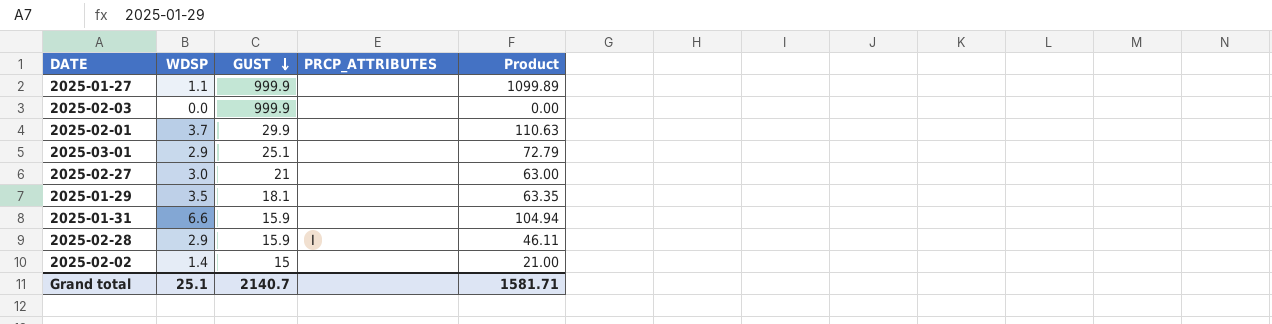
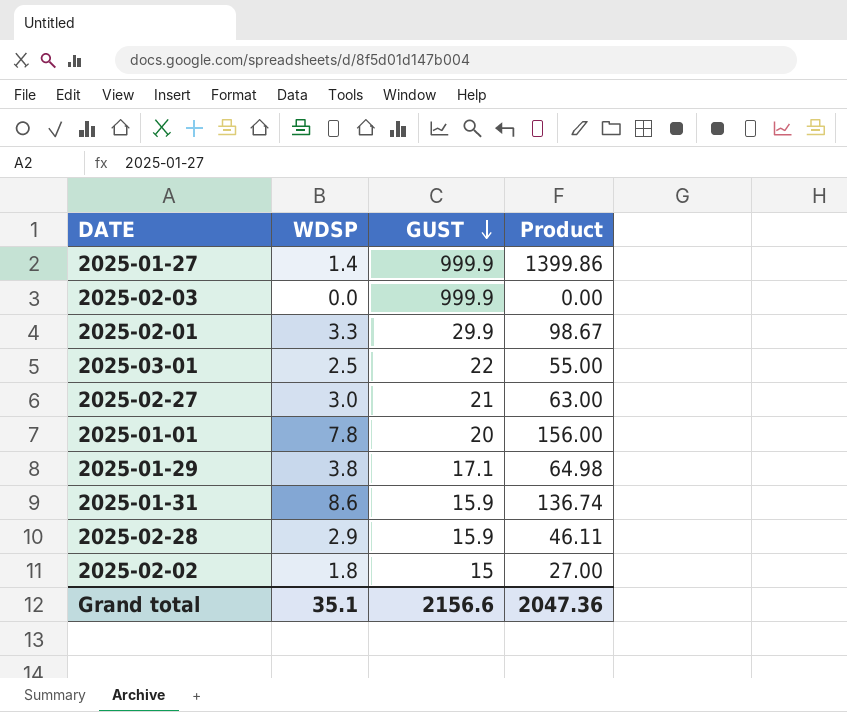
column PRCP_ATTRIBUTES | position: 4 -> none
2025-01-27 | WDSP: 1.1 -> 1.4
2025-01-27 | Product: 1099.89 -> 1399.86
2025-02-01 | WDSP: 3.7 -> 3.3
2025-02-01 | Product: 110.63 -> 98.67
2025-03-01 | WDSP: 2.9 -> 2.5
2025-03-01 | GUST: 25.1 -> 22
2025-03-01 | Product: 72.79 -> 55.00
row 2025-01-01: none -> 7.8 | 20 | 156.00
2025-01-29 | WDSP: 3.5 -> 3.8
2025-01-29 | GUST: 18.1 -> 17.1
2025-01-29 | Product: 63.35 -> 64.98
2025-01-31 | WDSP: 6.6 -> 8.6
2025-01-31 | Product: 104.94 -> 136.74
2025-02-02 | WDSP: 1.4 -> 1.8
2025-02-02 | Product: 21.00 -> 27.00
Grand total | WDSP: 25.1 -> 35.1
Grand total | GUST: 2140.7 -> 2156.6
Grand total | Product: 1581.71 -> 2047.36

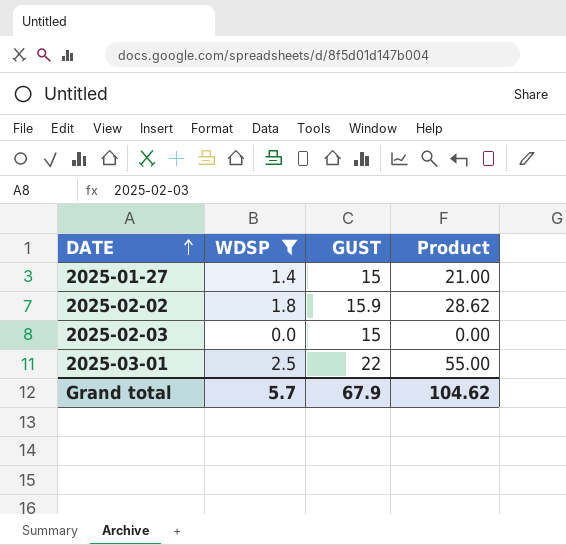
filter: none -> WDSP <= 2.5
row order: GUST descending -> DATE ascending
2025-01-27 | GUST: 999.9 -> 15
2025-01-27 | Product: 1399.86 -> 21.00
2025-02-02 | GUST: 15 -> 15.9
2025-02-02 | Product: 27.00 -> 28.62
2025-02-03 | GUST: 999.9 -> 15
Grand total | WDSP: 35.1 -> 5.7
Grand total | GUST: 2156.6 -> 67.9
Grand total | Product: 2047.36 -> 104.62

